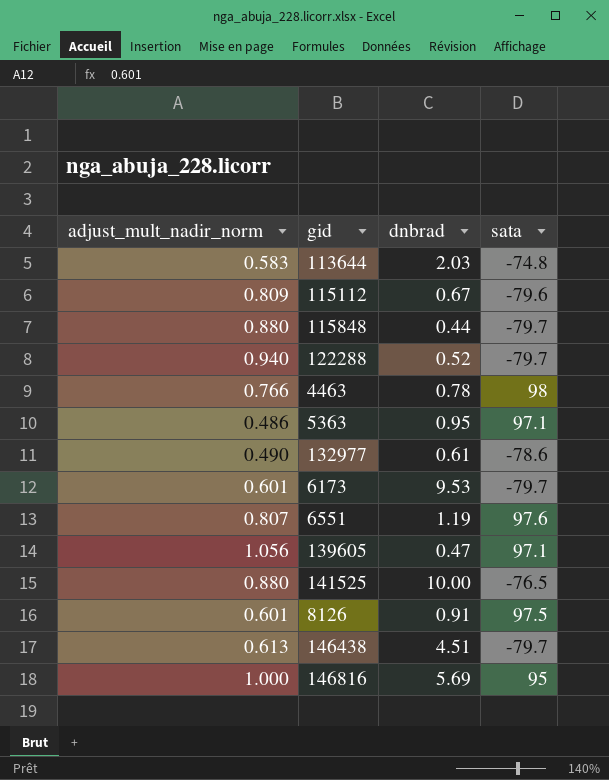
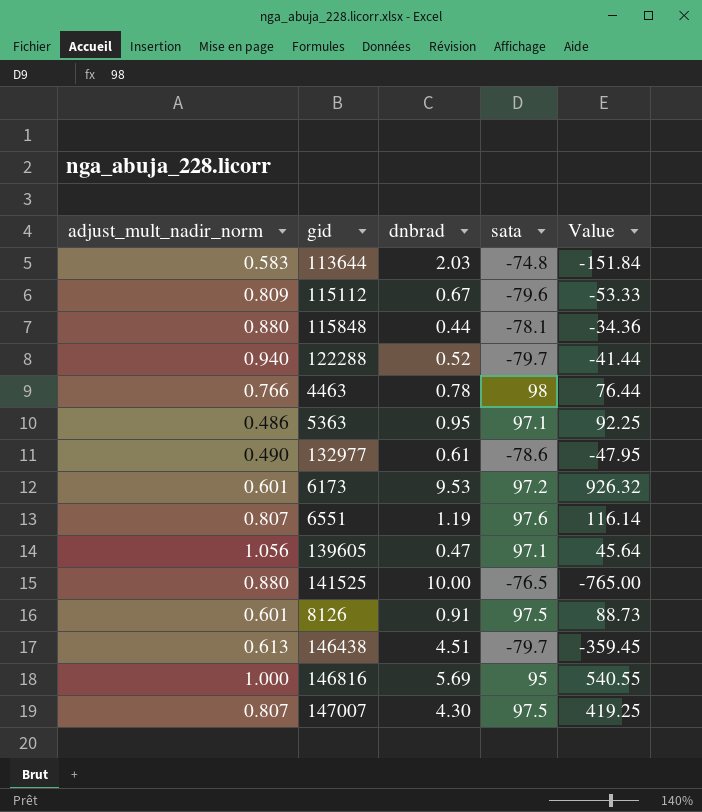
column Value | formula: none -> [dnbrad] * [sata]
115848 | sata: -79.7 -> -78.1
6173 | sata: -79.7 -> 97.2
row 147007: none -> 0.807 | 4.30 | 97.5 | 419.25

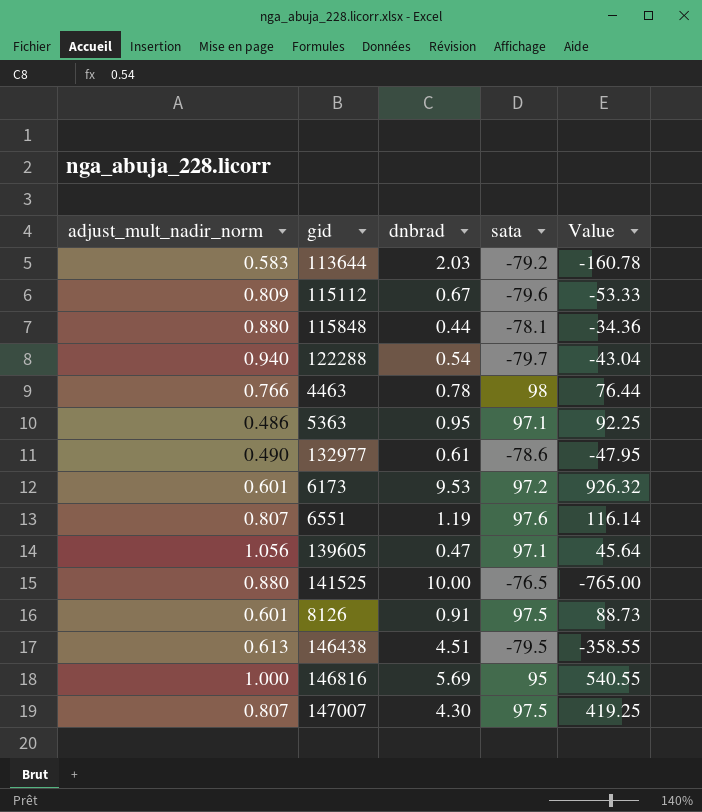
113644 | sata: -74.8 -> -79.2
113644 | Value: -151.84 -> -160.78
122288 | dnbrad: 0.52 -> 0.54
122288 | Value: -41.44 -> -43.04
146438 | sata: -79.7 -> -79.5
146438 | Value: -359.45 -> -358.55

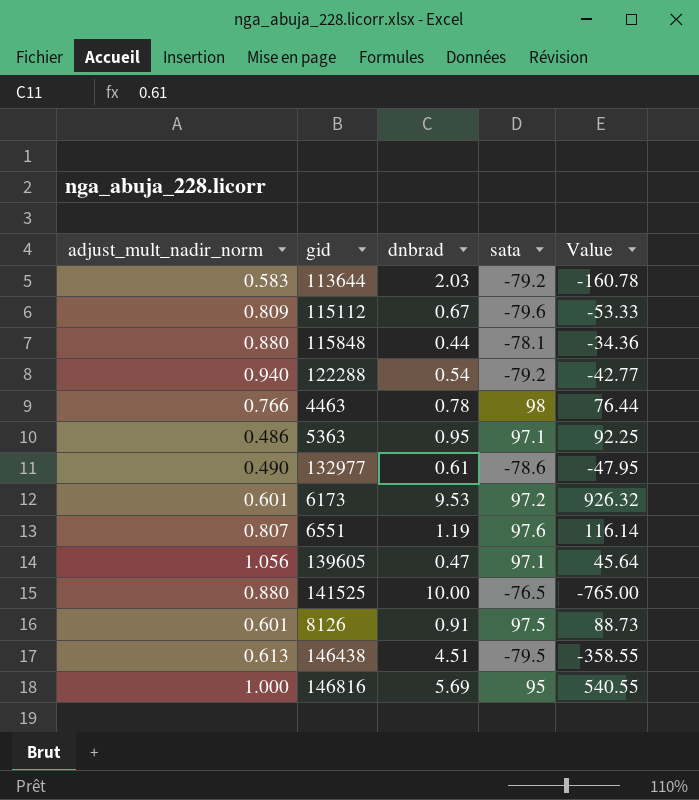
row 147007: 0.807 | 4.30 | 97.5 | 419.25 -> none
122288 | sata: -79.7 -> -79.2
122288 | Value: -43.04 -> -42.77

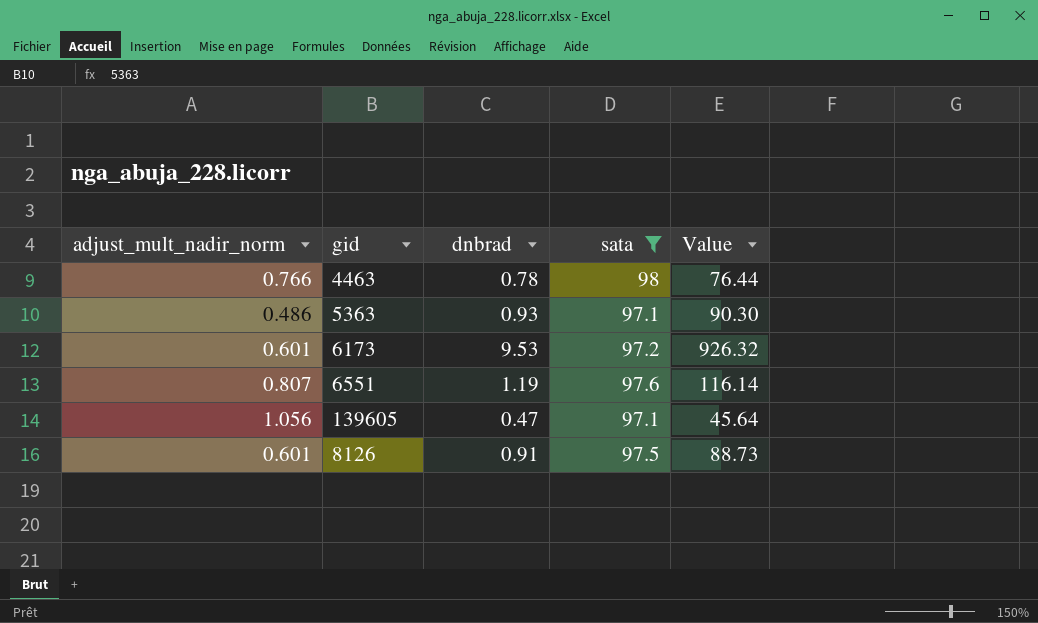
filter: none -> sata >= 97.1
5363 | dnbrad: 0.95 -> 0.93
5363 | Value: 92.25 -> 90.30

